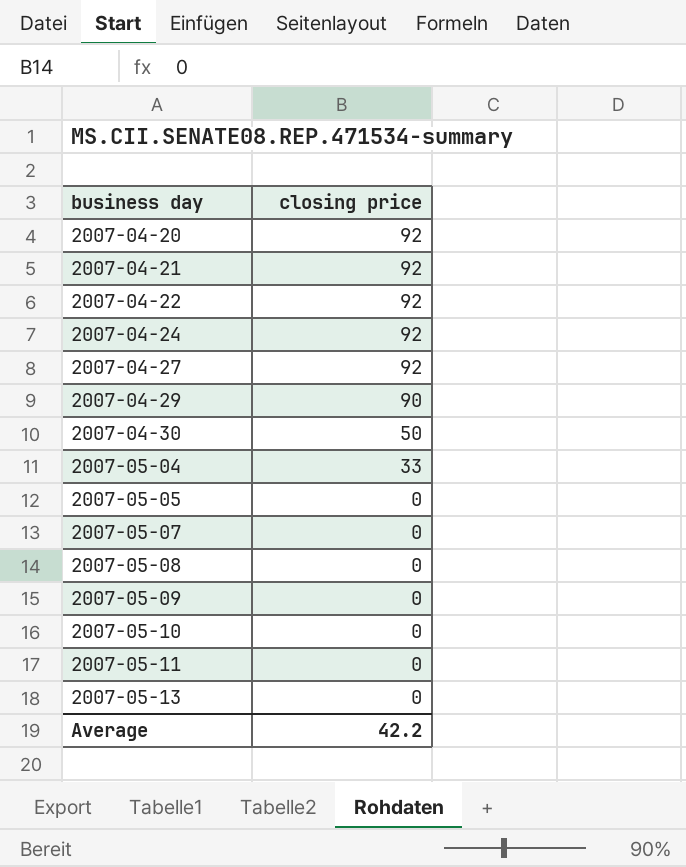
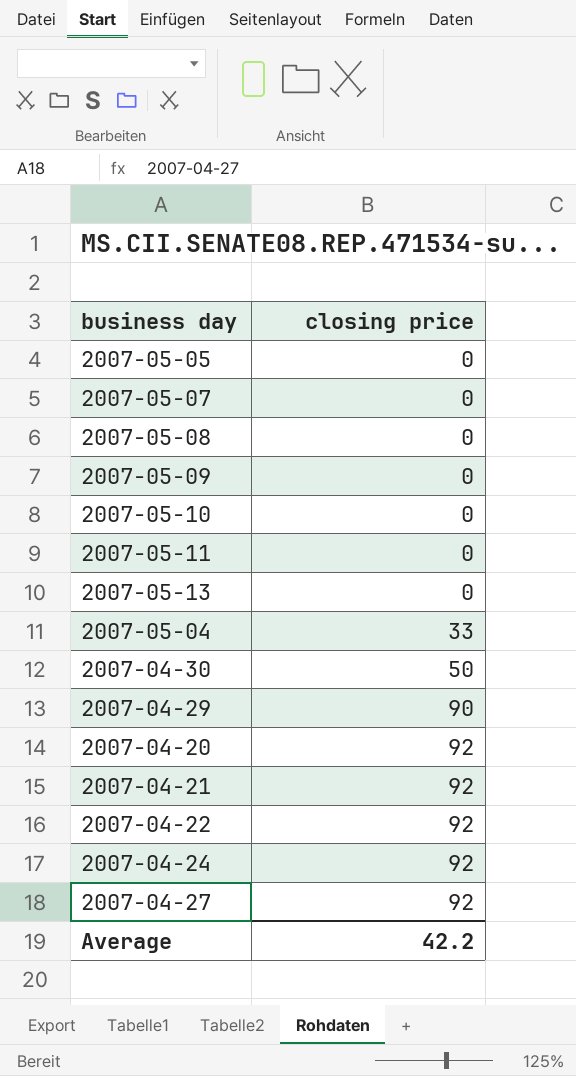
row order: business day ascending -> closing price ascending

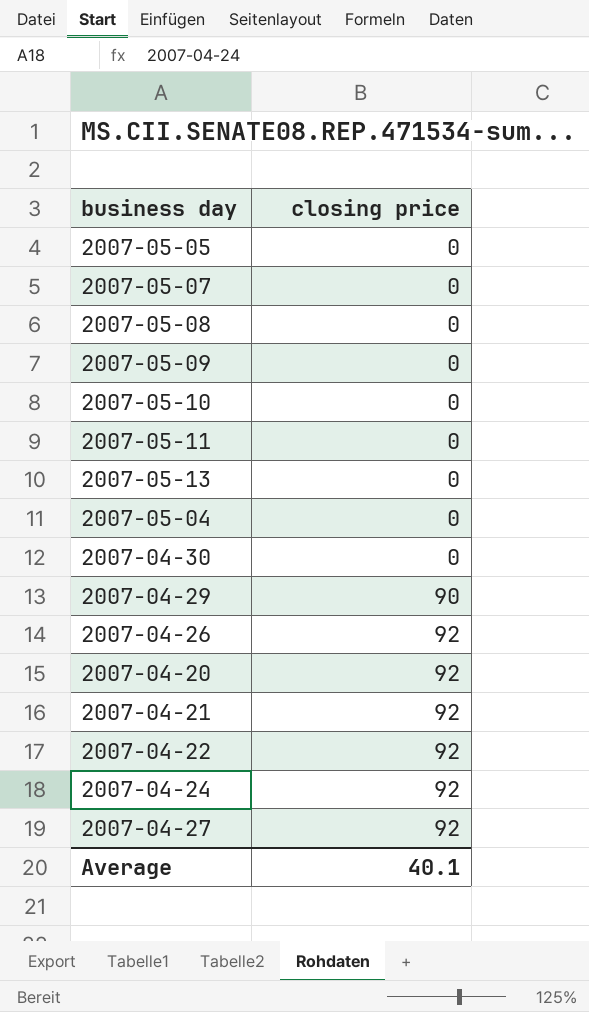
2007-05-04 | closing price: 33 -> 0
2007-04-30 | closing price: 50 -> 0
row 2007-04-26: none -> 92
Average | closing price: 42.2 -> 40.1

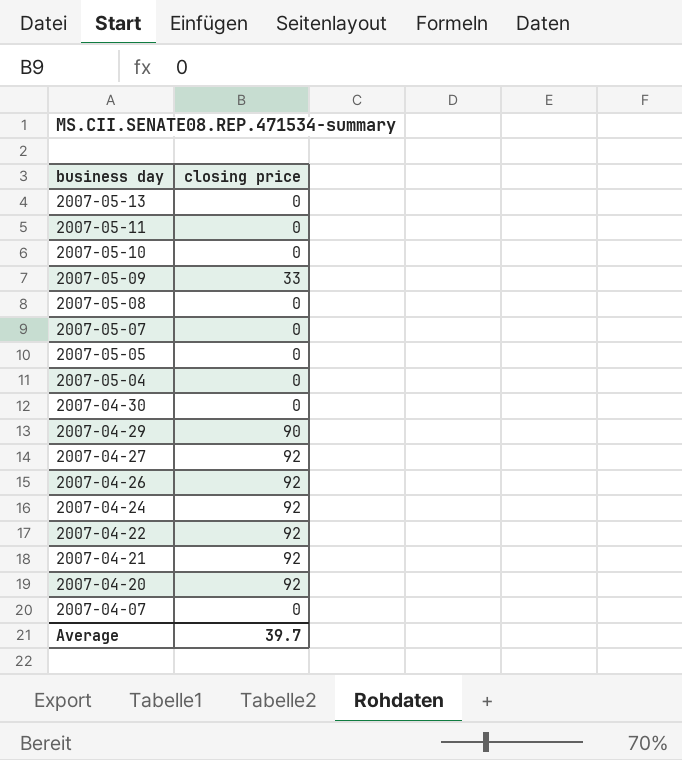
row order: closing price ascending -> business day descending
2007-05-09 | closing price: 0 -> 33
row 2007-04-07: none -> 0
Average | closing price: 40.1 -> 39.7

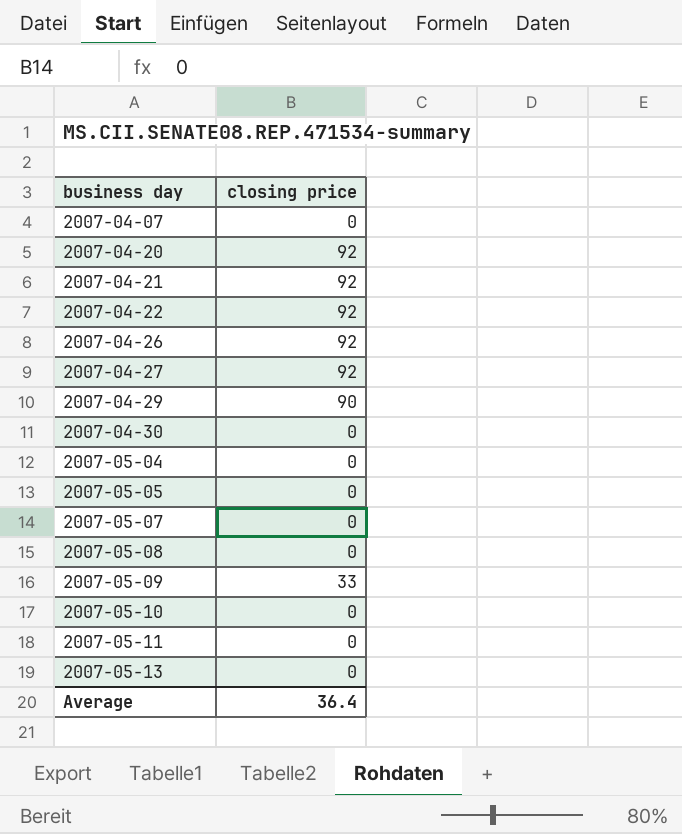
row order: business day descending -> business day ascending
row 2007-04-24: 92 -> none
Average | closing price: 39.7 -> 36.4

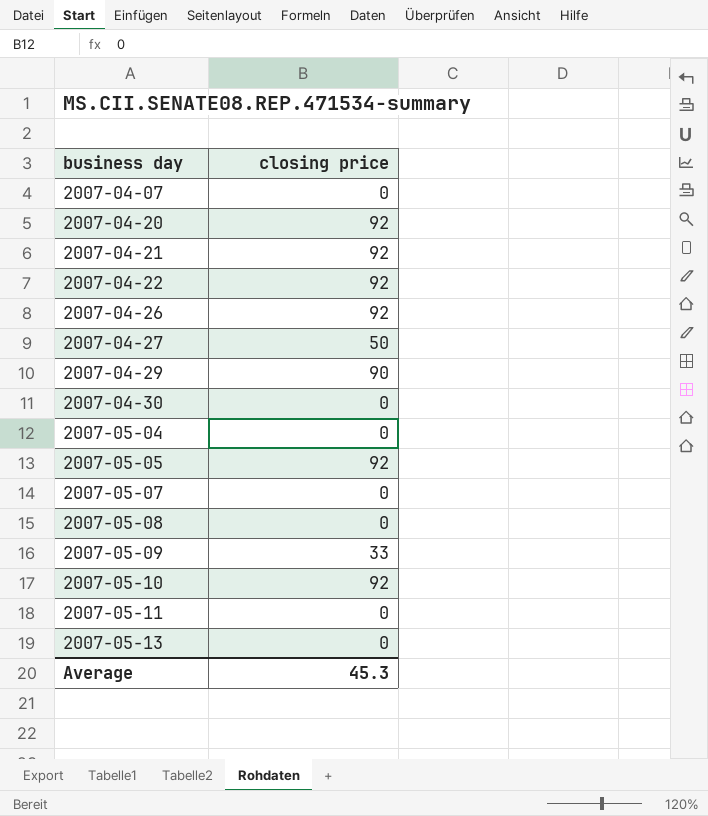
2007-04-27 | closing price: 92 -> 50
2007-05-05 | closing price: 0 -> 92
2007-05-10 | closing price: 0 -> 92
Average | closing price: 36.4 -> 45.3

